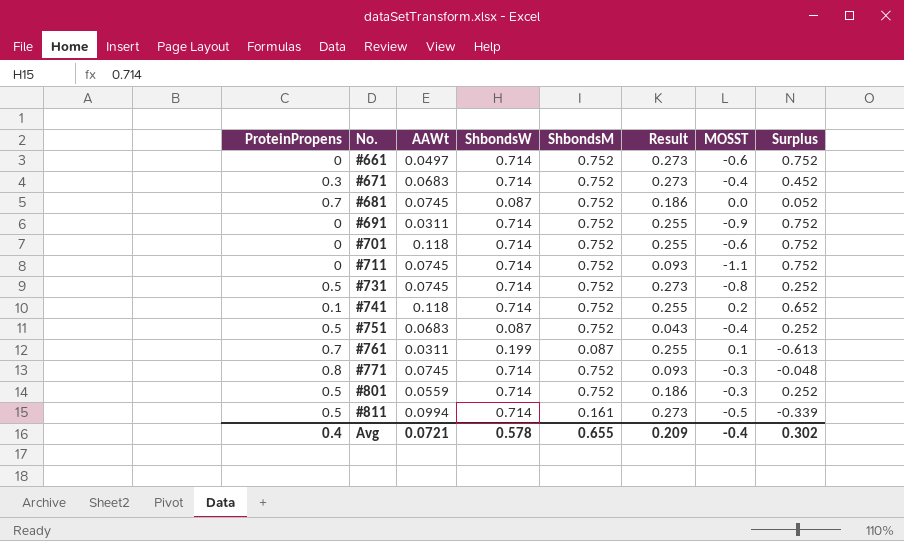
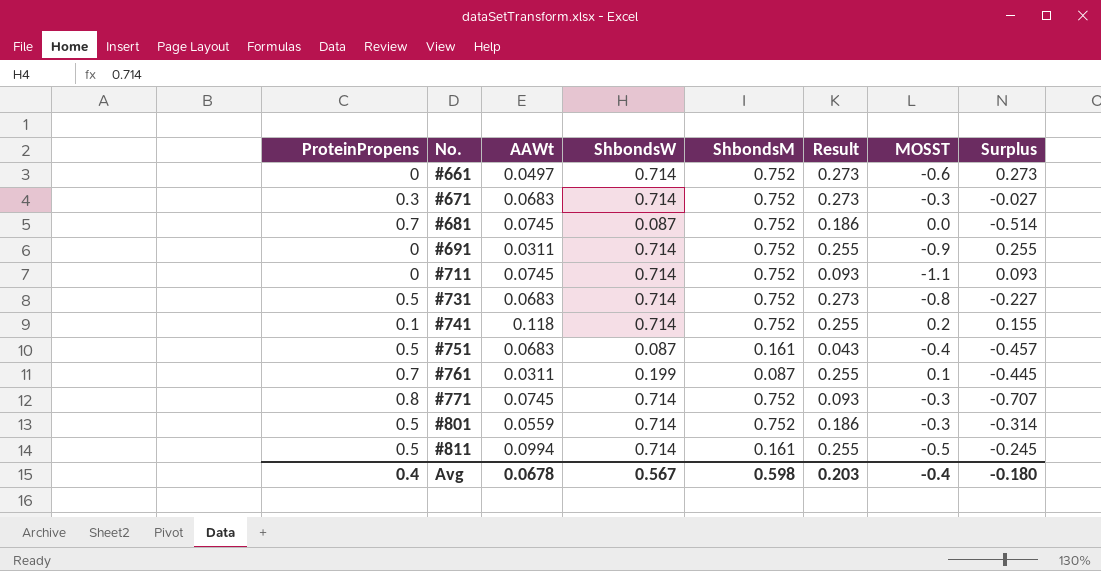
column Surplus | formula: [ShbondsM] - [ProteinPropens] -> [Result] - [ProteinPropens]
row #701: 0 | 0.118 | 0.714 | 0.752 | 0.255 | -0.6 | 0.752 -> none
#671 | MOSST: -0.4 -> -0.3
#731 | AAWt: 0.0745 -> 0.0683
#751 | ShbondsM: 0.752 -> 0.161
#811 | Result: 0.273 -> 0.255
Avg | AAWt: 0.0721 -> 0.0678
Avg | ShbondsW: 0.578 -> 0.567
Avg | ShbondsM: 0.655 -> 0.598
Avg | Result: 0.209 -> 0.203
Avg | Surplus: 0.302 -> -0.180

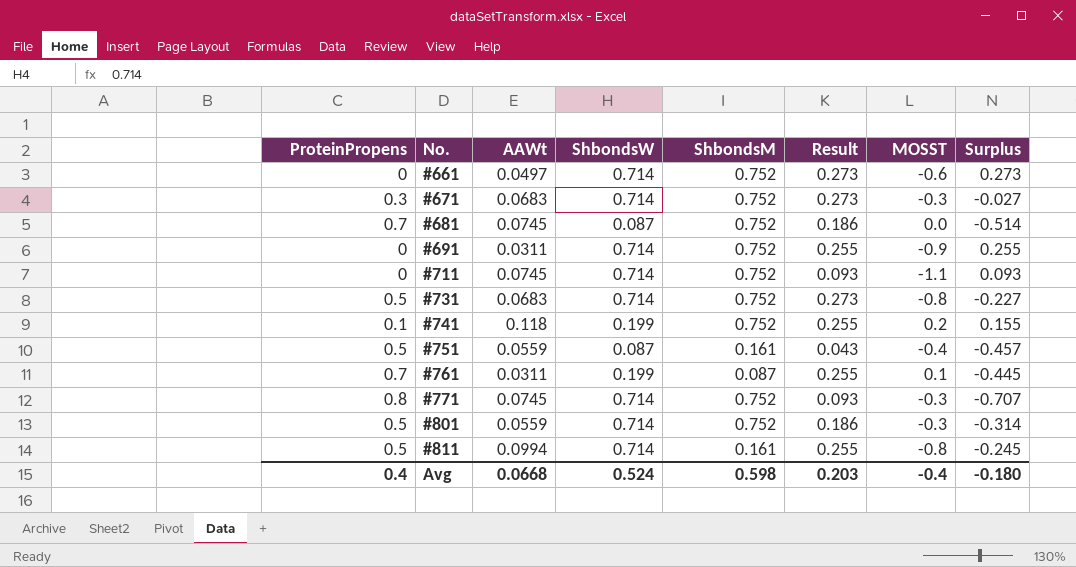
#741 | ShbondsW: 0.714 -> 0.199
#751 | AAWt: 0.0683 -> 0.0559
#811 | MOSST: -0.5 -> -0.8
Avg | AAWt: 0.0678 -> 0.0668
Avg | ShbondsW: 0.567 -> 0.524

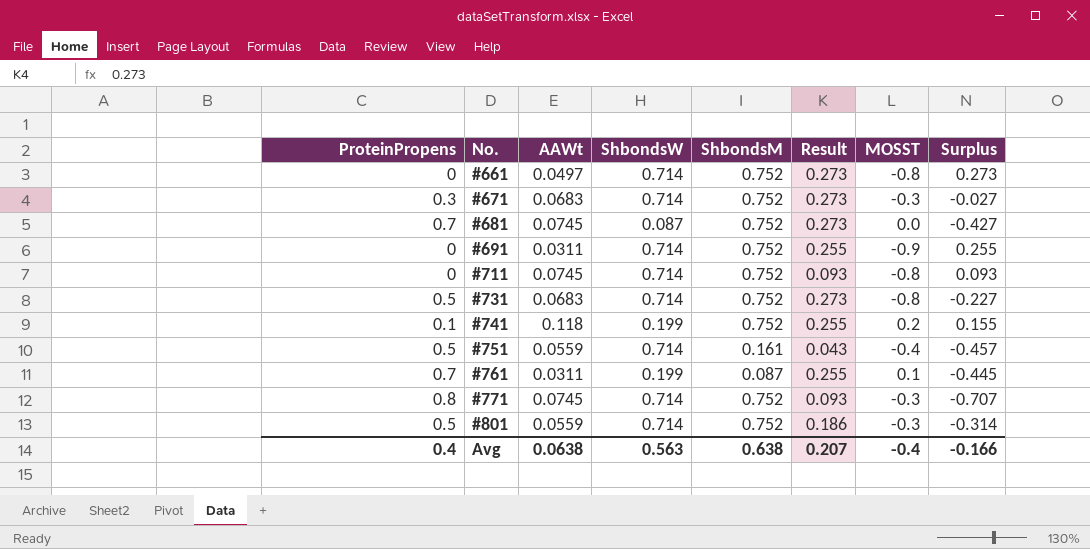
row #811: 0.5 | 0.0994 | 0.714 | 0.161 | 0.255 | -0.8 | -0.245 -> none
#661 | MOSST: -0.6 -> -0.8
#681 | Result: 0.186 -> 0.273
#681 | Surplus: -0.514 -> -0.427
#711 | MOSST: -1.1 -> -0.8
#751 | ShbondsW: 0.087 -> 0.714
Avg | AAWt: 0.0668 -> 0.0638
Avg | ShbondsW: 0.524 -> 0.563
Avg | ShbondsM: 0.598 -> 0.638
Avg | Result: 0.203 -> 0.207
Avg | Surplus: -0.180 -> -0.166

